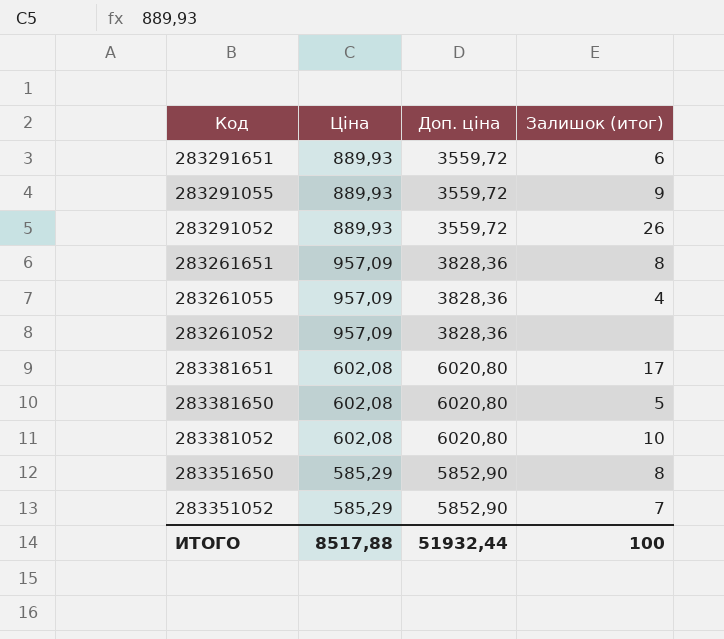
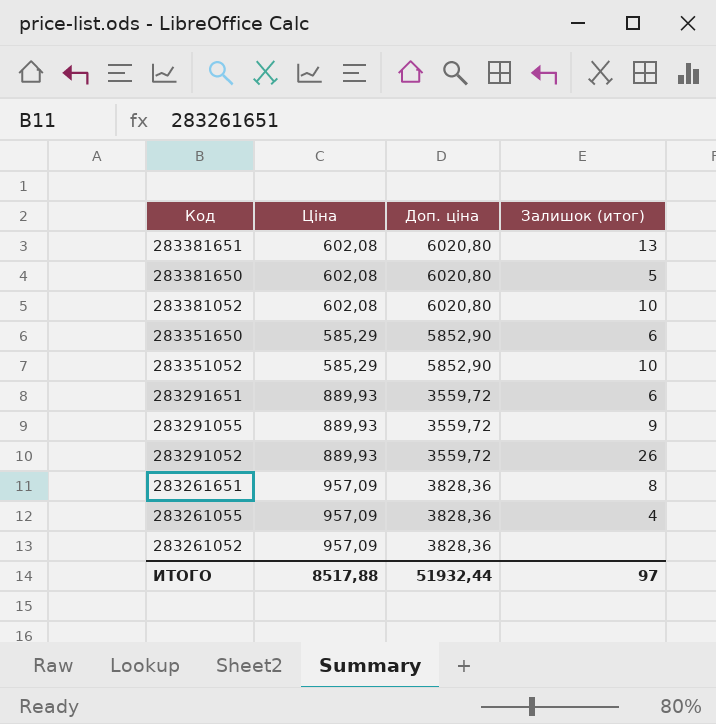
row order: none -> Код descending
283381651 | Залишок (итог): 17 -> 13
283351650 | Залишок (итог): 8 -> 6
283351052 | Залишок (итог): 7 -> 10
ИТОГО | Залишок (итог): 100 -> 97

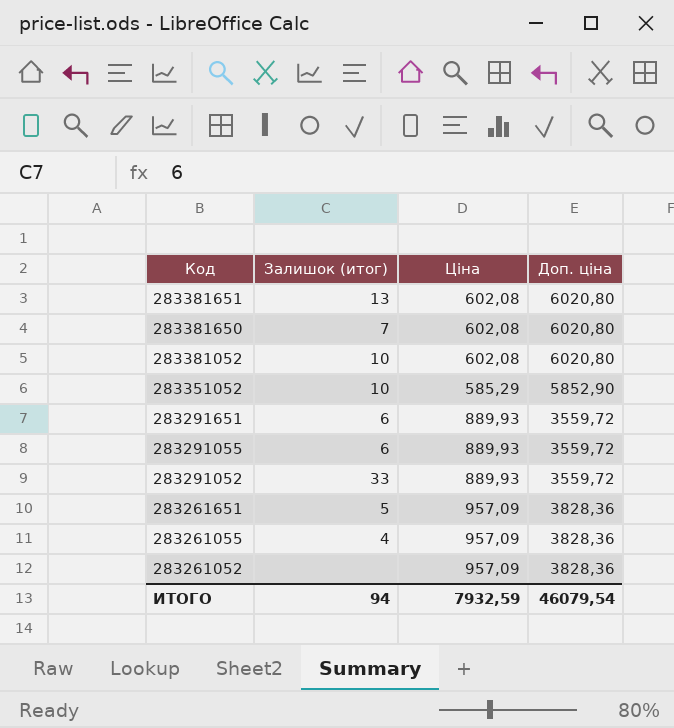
column Залишок (итог) | position: 4 -> 2
row 283351650: 585,29 | 5852,90 | 6 -> none
283381650 | Залишок (итог): 5 -> 7
283291055 | Залишок (итог): 9 -> 6
283291052 | Залишок (итог): 26 -> 33
283261651 | Залишок (итог): 8 -> 5
ИТОГО | Залишок (итог): 97 -> 94
ИТОГО | Ціна: 8517,88 -> 7932,59
ИТОГО | Доп. ціна: 51932,44 -> 46079,54

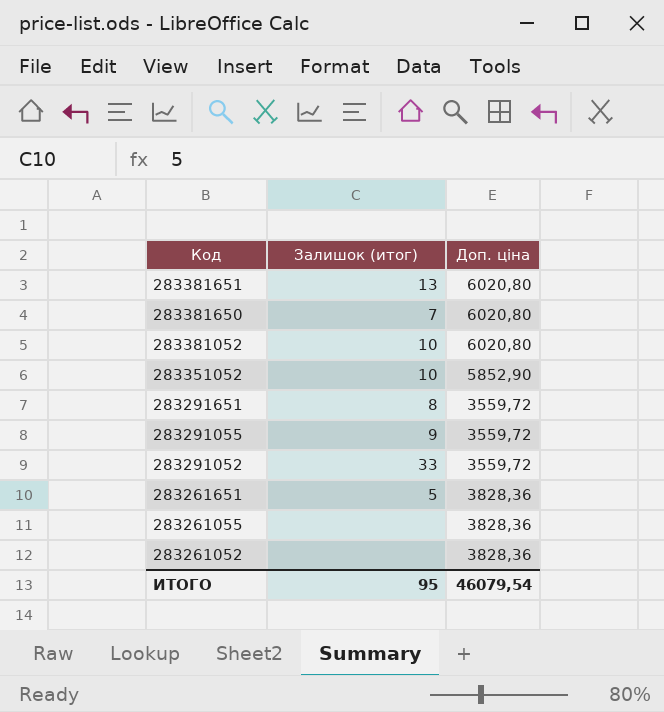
column Ціна | position: 3 -> none
283291651 | Залишок (итог): 6 -> 8
283291055 | Залишок (итог): 6 -> 9
283261055 | Залишок (итог): 4 -> none
ИТОГО | Залишок (итог): 94 -> 95

